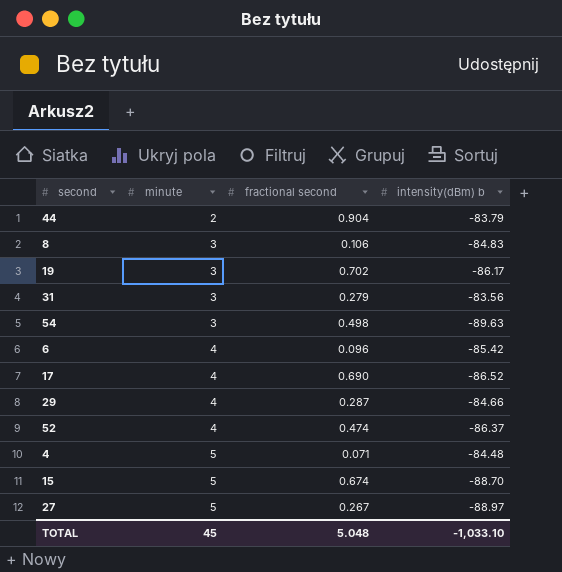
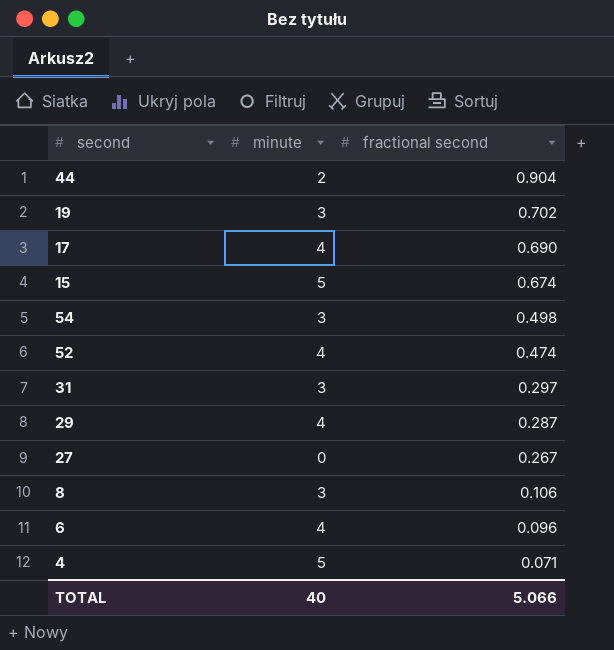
row order: minute ascending -> fractional second descending
column intensity(dBm) b | position: 4 -> none
31 | fractional second: 0.279 -> 0.297
27 | minute: 5 -> 0
TOTAL | minute: 45 -> 40
TOTAL | fractional second: 5.048 -> 5.066

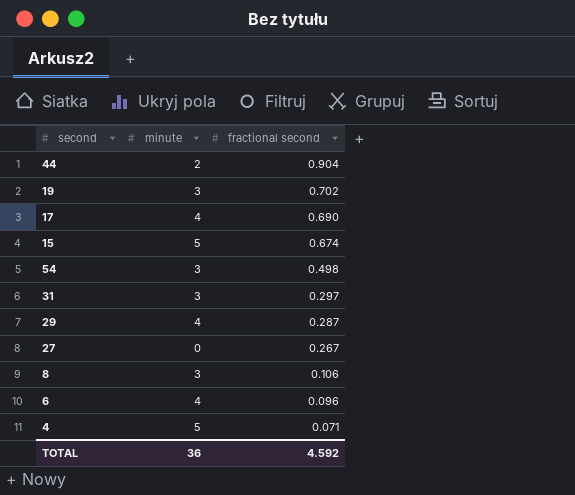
row 52: 4 | 0.474 -> none
TOTAL | minute: 40 -> 36
TOTAL | fractional second: 5.066 -> 4.592

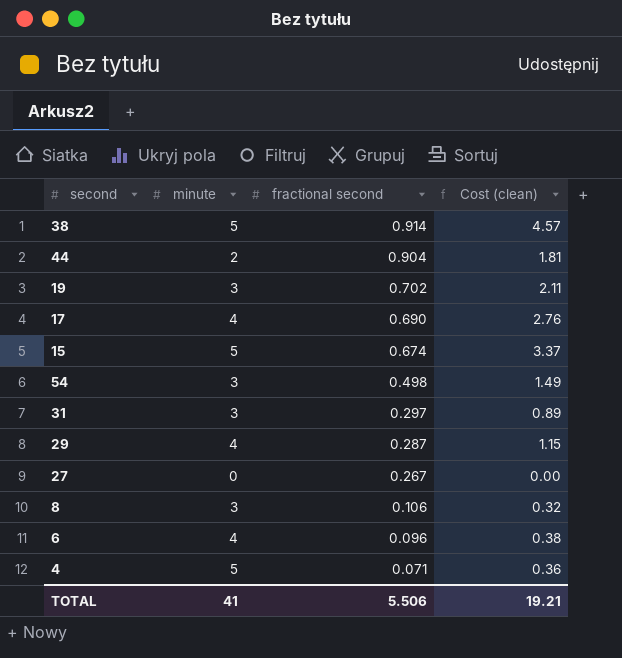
column Cost (clean) | formula: none -> [minute] * [fractional second]
row 38: none -> 5 | 0.914 | 4.57
TOTAL | minute: 36 -> 41
TOTAL | fractional second: 4.592 -> 5.506

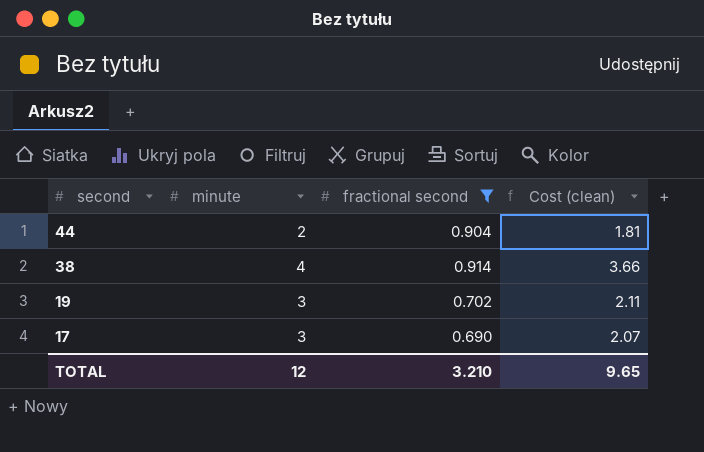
filter: none -> fractional second >= 0.690
row order: fractional second descending -> second descending
38 | minute: 5 -> 4
38 | Cost (clean): 4.57 -> 3.66
17 | minute: 4 -> 3
17 | Cost (clean): 2.76 -> 2.07
TOTAL | minute: 41 -> 12
TOTAL | fractional second: 5.506 -> 3.210
TOTAL | Cost (clean): 19.21 -> 9.65

